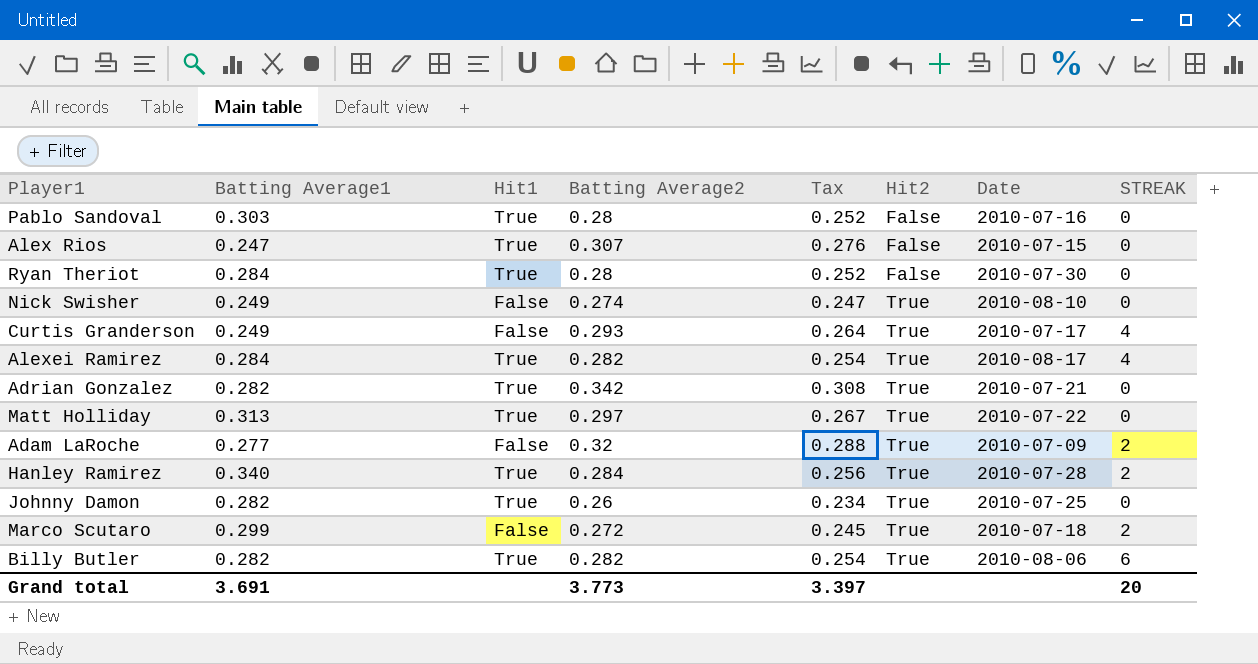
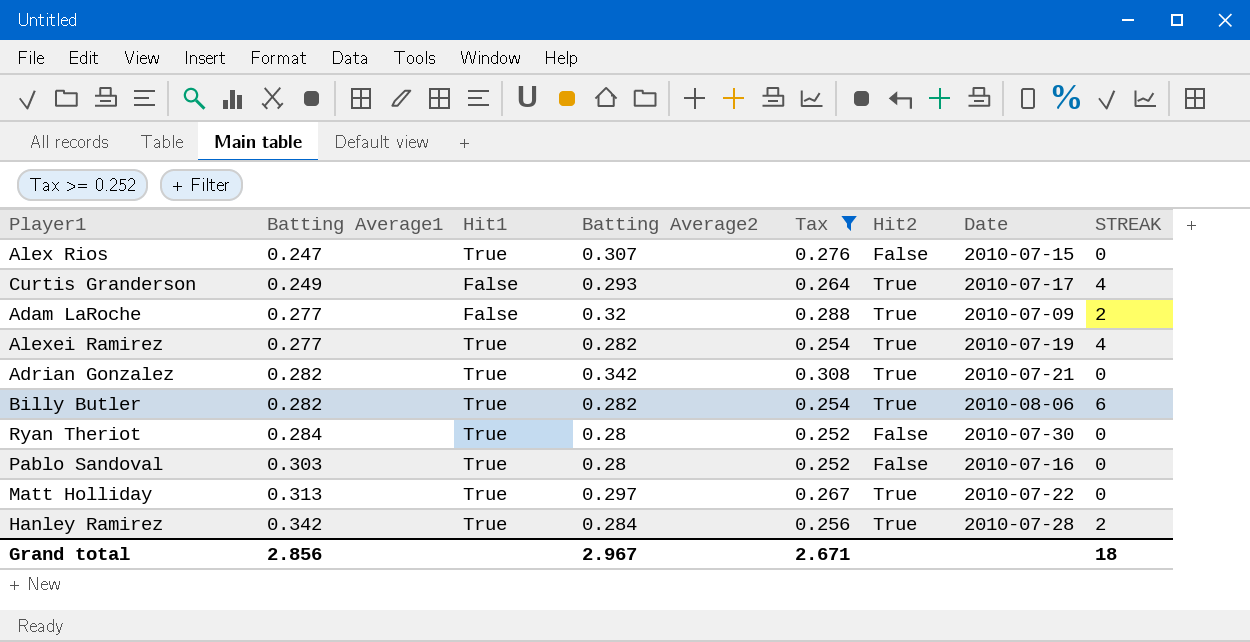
filter: none -> Tax >= 0.252
row order: Hit2 ascending -> Batting Average1 ascending
Alexei Ramirez | Batting Average1: 0.284 -> 0.277
Alexei Ramirez | Date: 2010-08-17 -> 2010-07-19
Hanley Ramirez | Batting Average1: 0.340 -> 0.342
Grand total | Batting Average1: 3.691 -> 2.856
Grand total | Batting Average2: 3.773 -> 2.967
Grand total | Tax: 3.397 -> 2.671
Grand total | STREAK: 20 -> 18

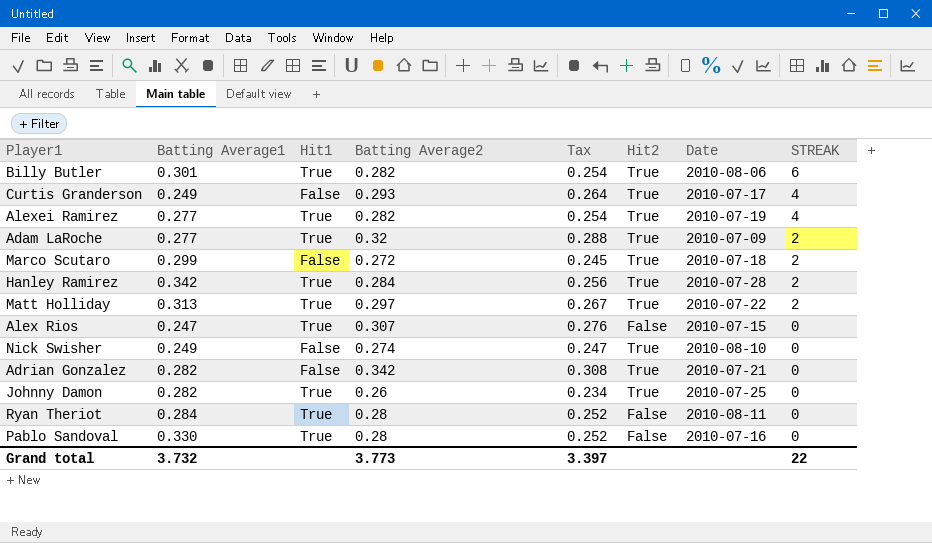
filter: Tax >= 0.252 -> none
row order: Batting Average1 ascending -> STREAK descending
Billy Butler | Batting Average1: 0.282 -> 0.301
Adam LaRoche | Hit1: False -> True
Matt Holliday | STREAK: 0 -> 2
Adrian Gonzalez | Hit1: True -> False
Ryan Theriot | Date: 2010-07-30 -> 2010-08-11
Pablo Sandoval | Batting Average1: 0.303 -> 0.330
Grand total | Batting Average1: 2.856 -> 3.732
Grand total | Batting Average2: 2.967 -> 3.773
Grand total | Tax: 2.671 -> 3.397
Grand total | STREAK: 18 -> 22

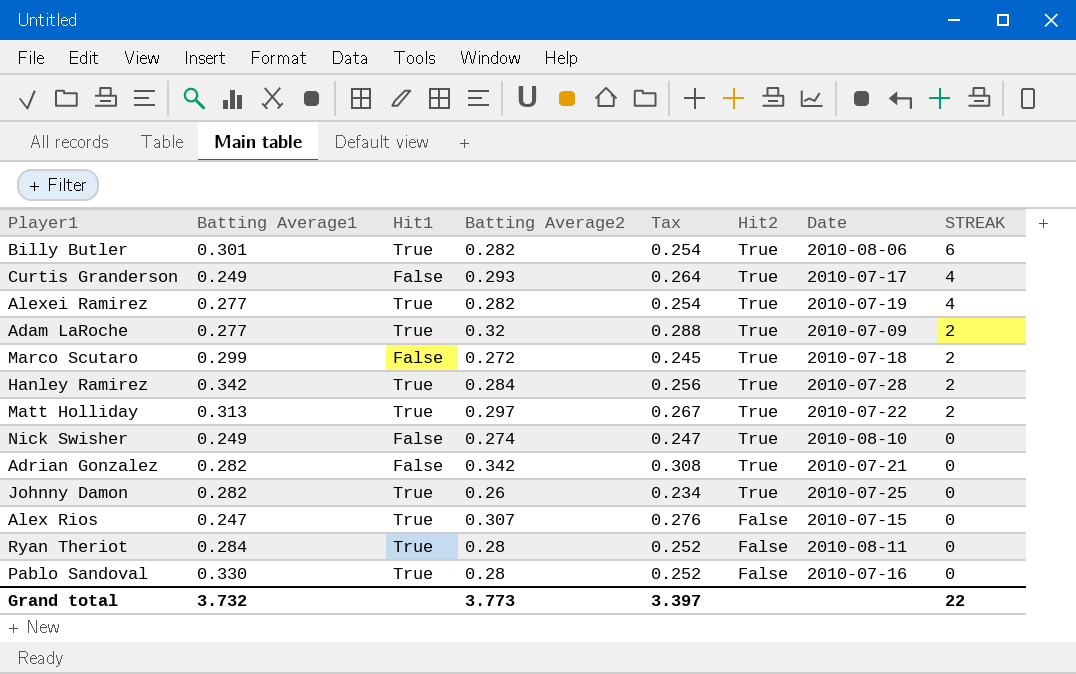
row order: STREAK descending -> Hit2 descending

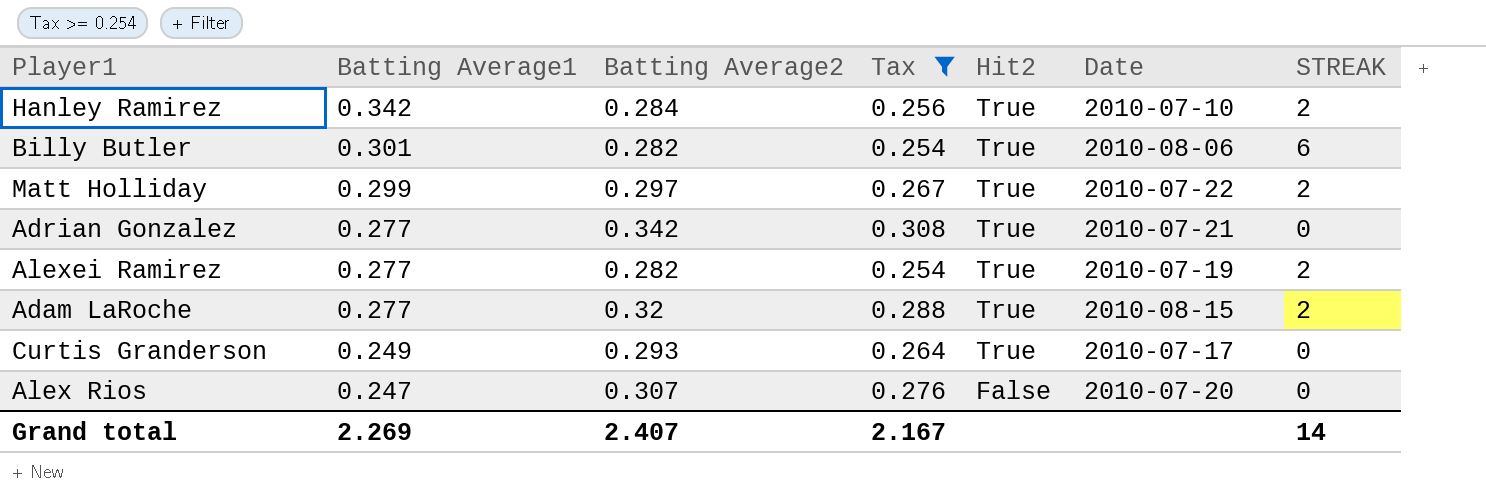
filter: none -> Tax >= 0.254
row order: Hit2 descending -> Batting Average1 descending
column Hit1 | position: 3 -> none
Hanley Ramirez | Date: 2010-07-28 -> 2010-07-10
Matt Holliday | Batting Average1: 0.313 -> 0.299
Adrian Gonzalez | Batting Average1: 0.282 -> 0.277
Alexei Ramirez | STREAK: 4 -> 2
Adam LaRoche | Date: 2010-07-09 -> 2010-08-15
Curtis Granderson | STREAK: 4 -> 0
Alex Rios | Date: 2010-07-15 -> 2010-07-20
Grand total | Batting Average1: 3.732 -> 2.269
Grand total | Batting Average2: 3.773 -> 2.407
Grand total | Tax: 3.397 -> 2.167
Grand total | STREAK: 22 -> 14

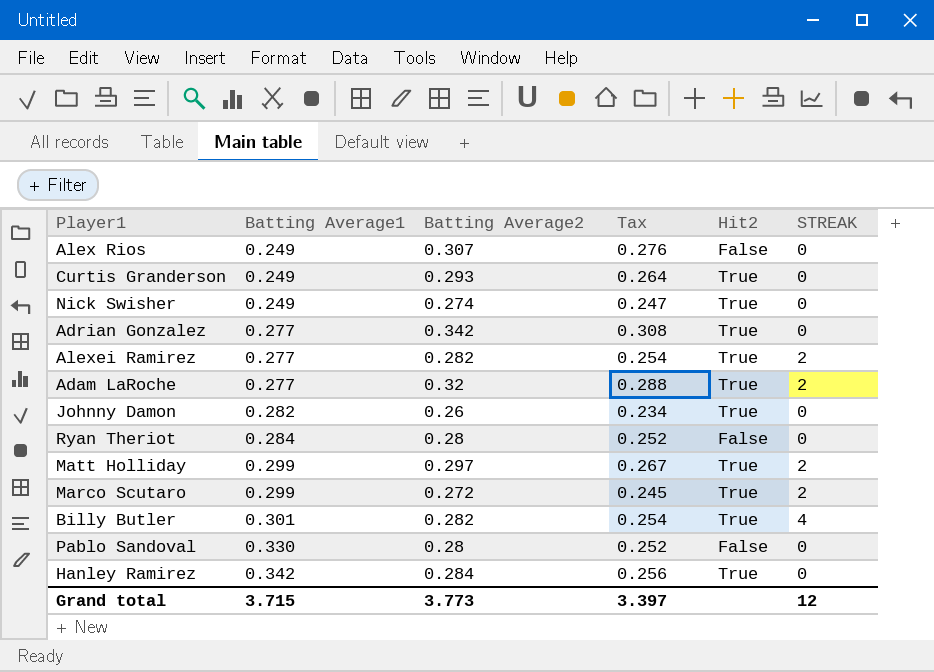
filter: Tax >= 0.254 -> none
row order: Batting Average1 descending -> Batting Average1 ascending
column Date | position: 6 -> none
Alex Rios | Batting Average1: 0.247 -> 0.249
Billy Butler | STREAK: 6 -> 4
Hanley Ramirez | STREAK: 2 -> 0
Grand total | Batting Average1: 2.269 -> 3.715
Grand total | Batting Average2: 2.407 -> 3.773
Grand total | Tax: 2.167 -> 3.397
Grand total | STREAK: 14 -> 12

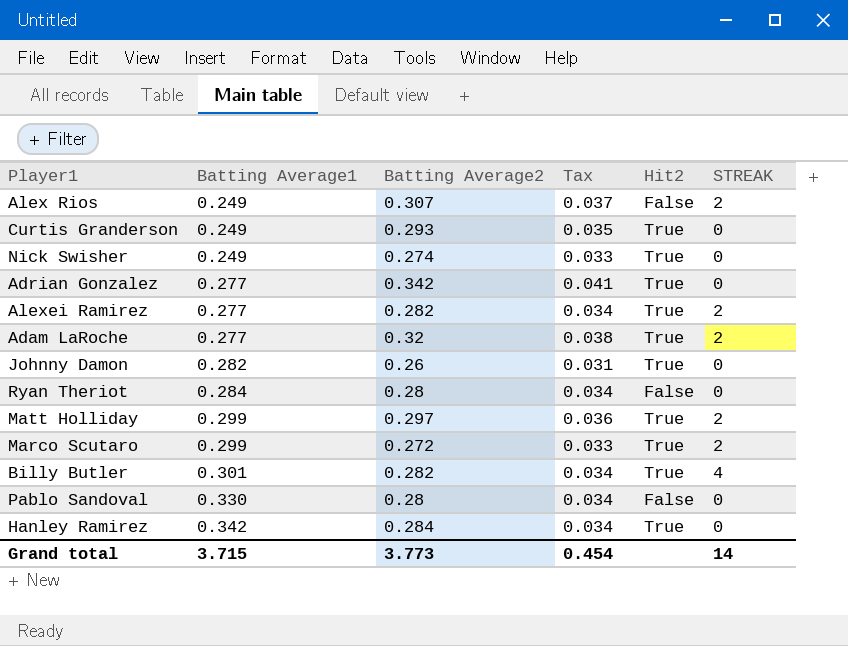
column Tax | formula: [Batting Average2] * 0.9 -> [Batting Average2] * 0.12
Alex Rios | STREAK: 0 -> 2
Grand total | Tax: 3.397 -> 0.454
Grand total | STREAK: 12 -> 14

